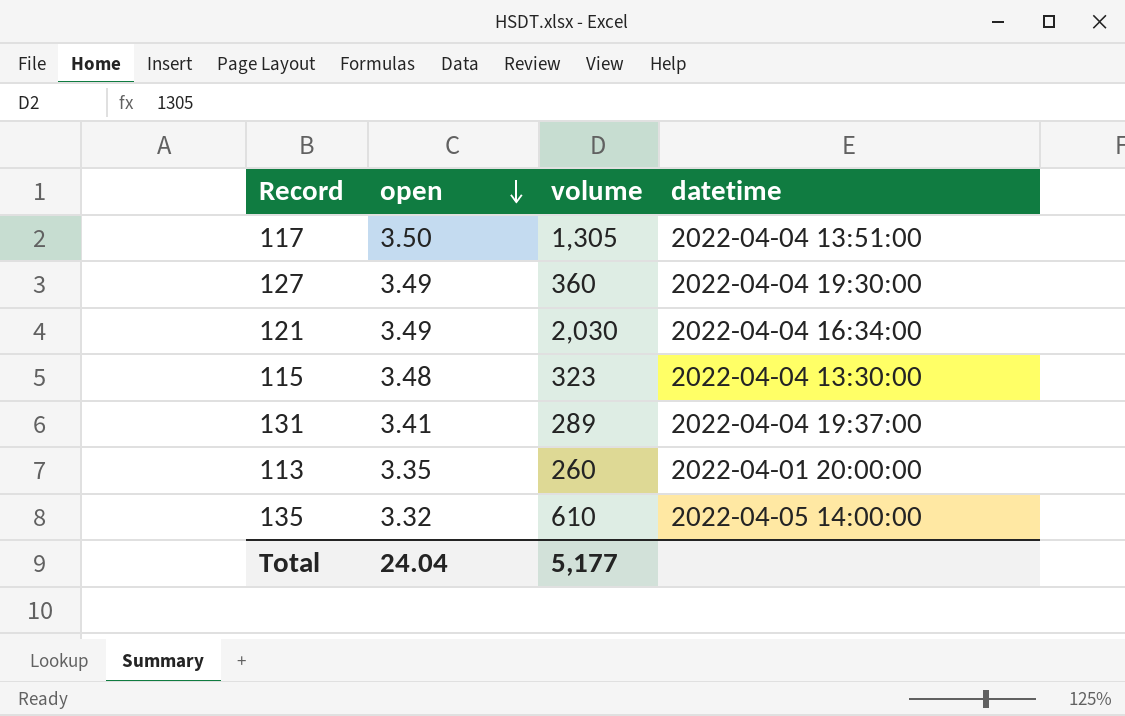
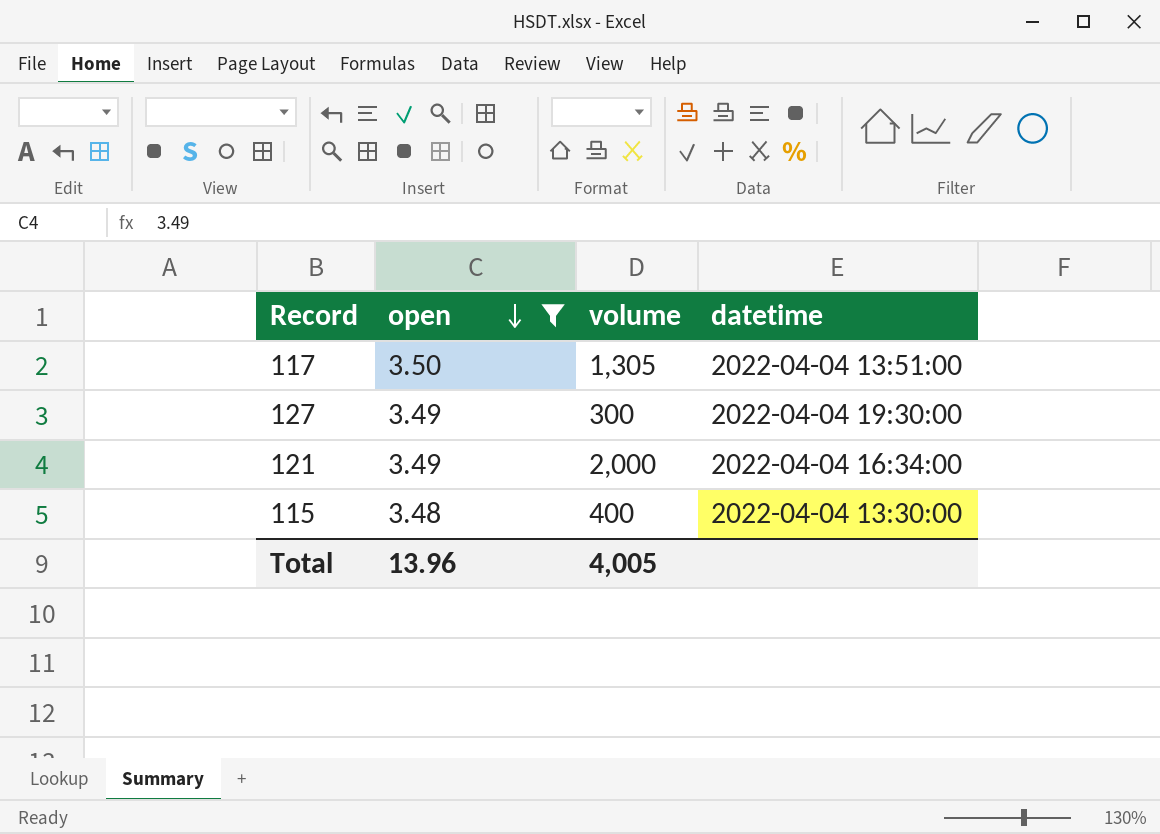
filter: none -> open >= 3.48
127 | volume: 360 -> 300
121 | volume: 2,030 -> 2,000
115 | volume: 323 -> 400
Total | open: 24.04 -> 13.96
Total | volume: 5,177 -> 4,005

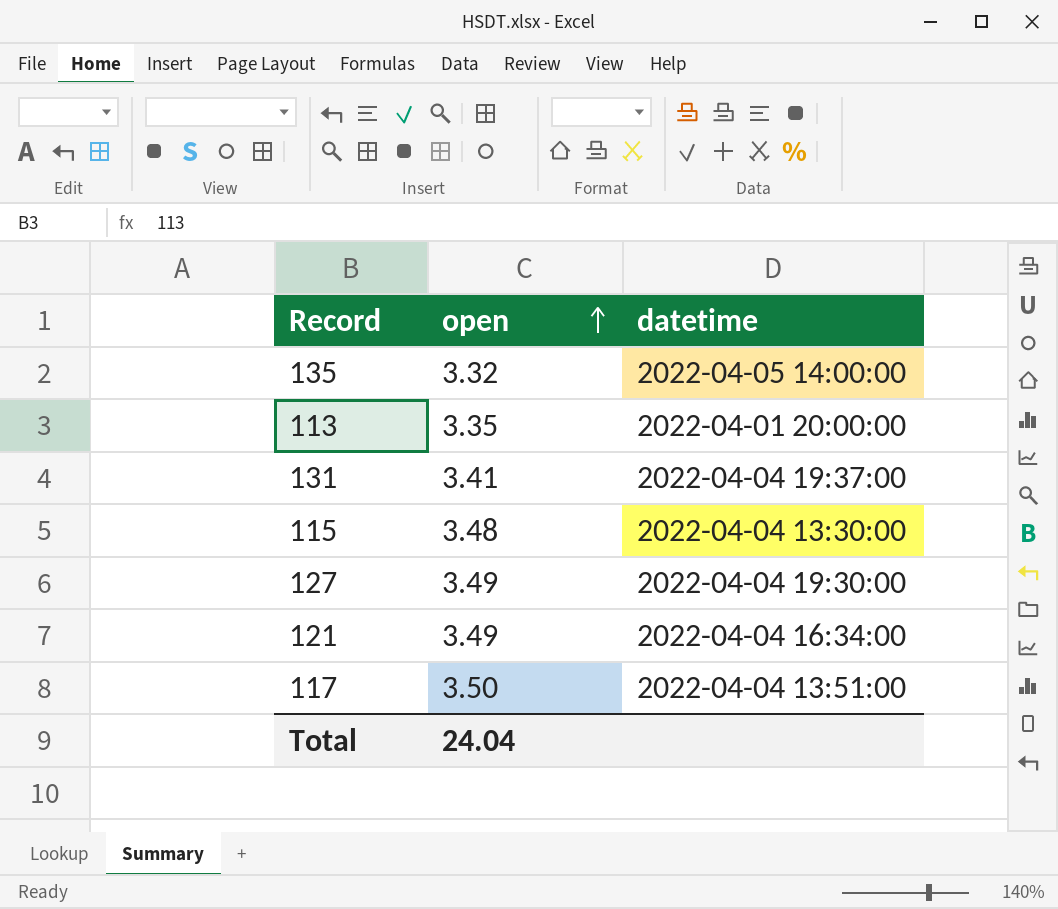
filter: open >= 3.48 -> none
row order: open descending -> open ascending
column volume | position: 3 -> none
Total | open: 13.96 -> 24.04

